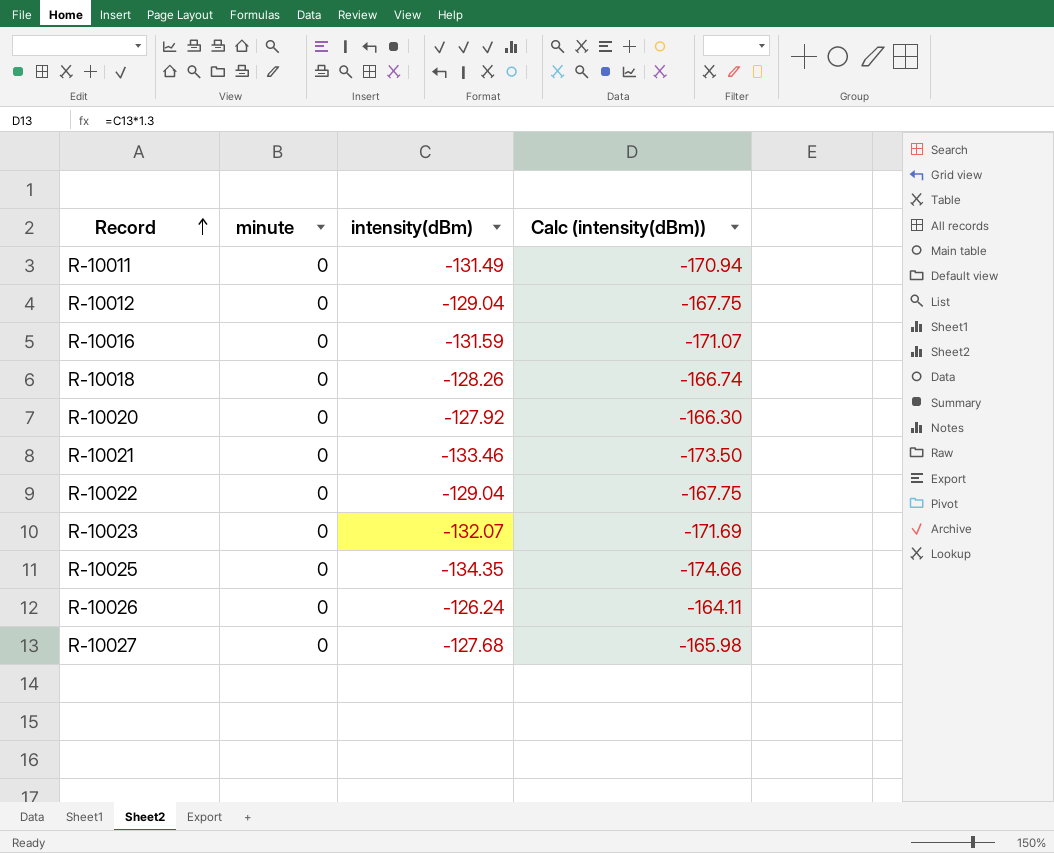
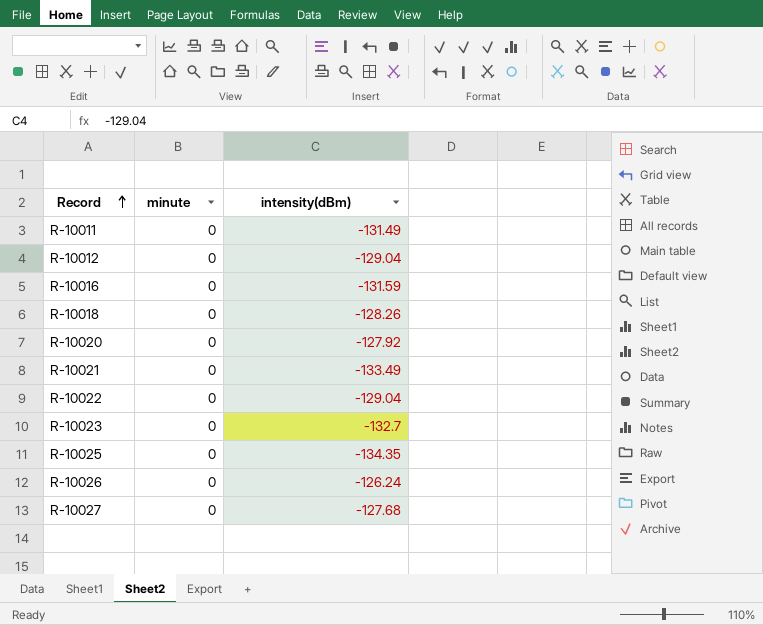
column Calc (intensity(dBm)) | formula: [intensity(dBm)] * 1.3 -> none
R-10021 | intensity(dBm): -133.46 -> -133.49
R-10023 | intensity(dBm): -132.07 -> -132.7

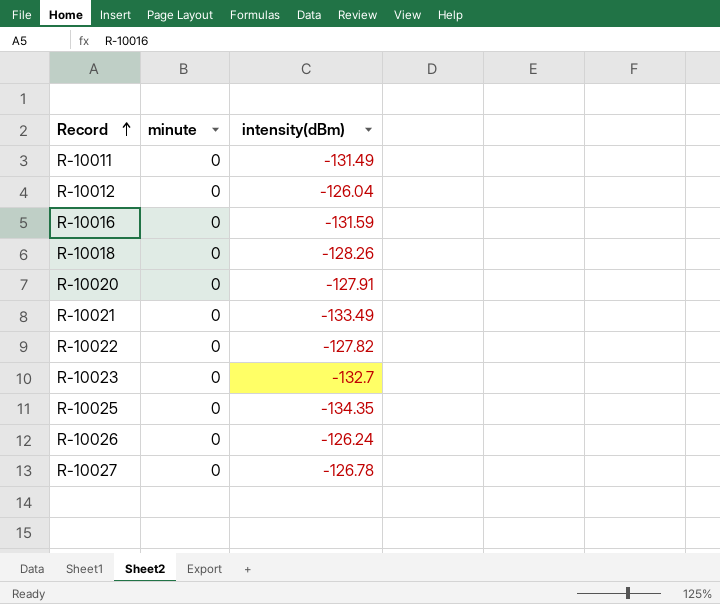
R-10012 | intensity(dBm): -129.04 -> -126.04
R-10020 | intensity(dBm): -127.92 -> -127.91
R-10022 | intensity(dBm): -129.04 -> -127.82
R-10027 | intensity(dBm): -127.68 -> -126.78

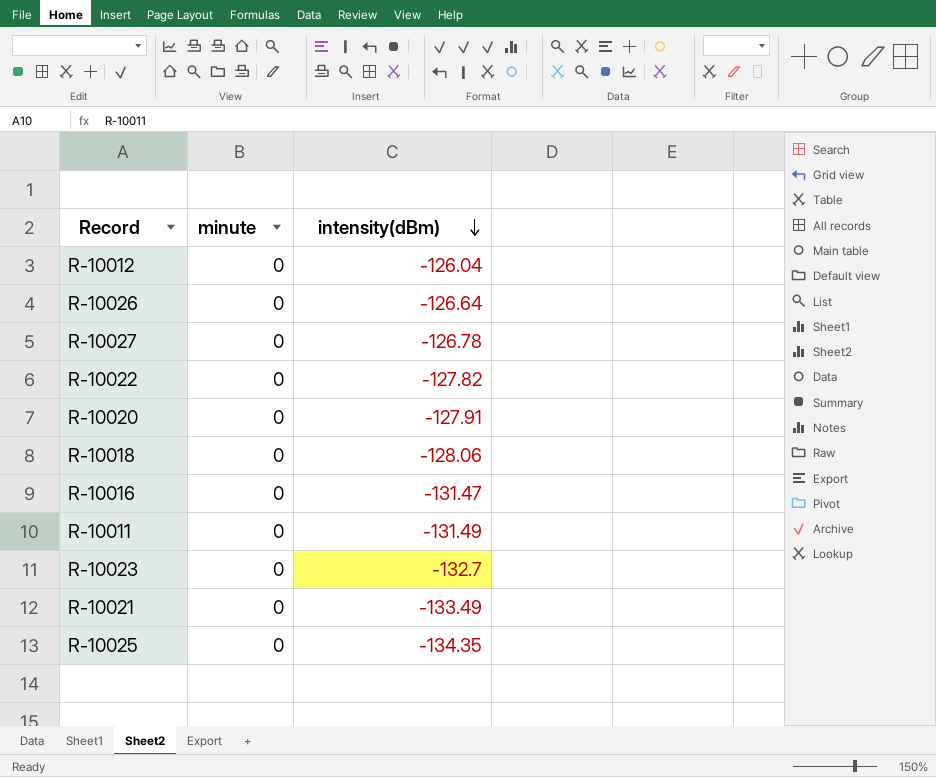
row order: Record ascending -> intensity(dBm) descending
R-10026 | intensity(dBm): -126.24 -> -126.64
R-10018 | intensity(dBm): -128.26 -> -128.06
R-10016 | intensity(dBm): -131.59 -> -131.47

